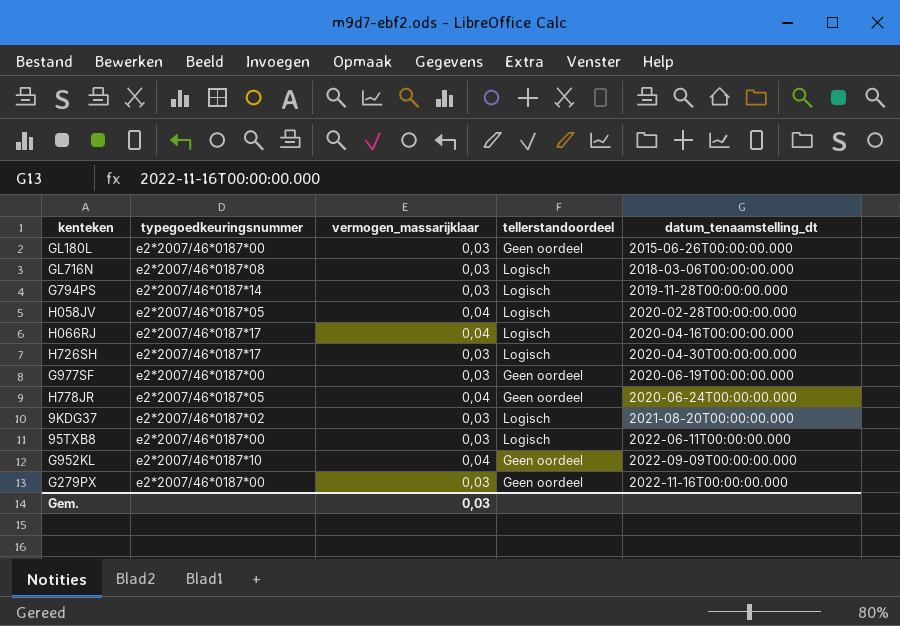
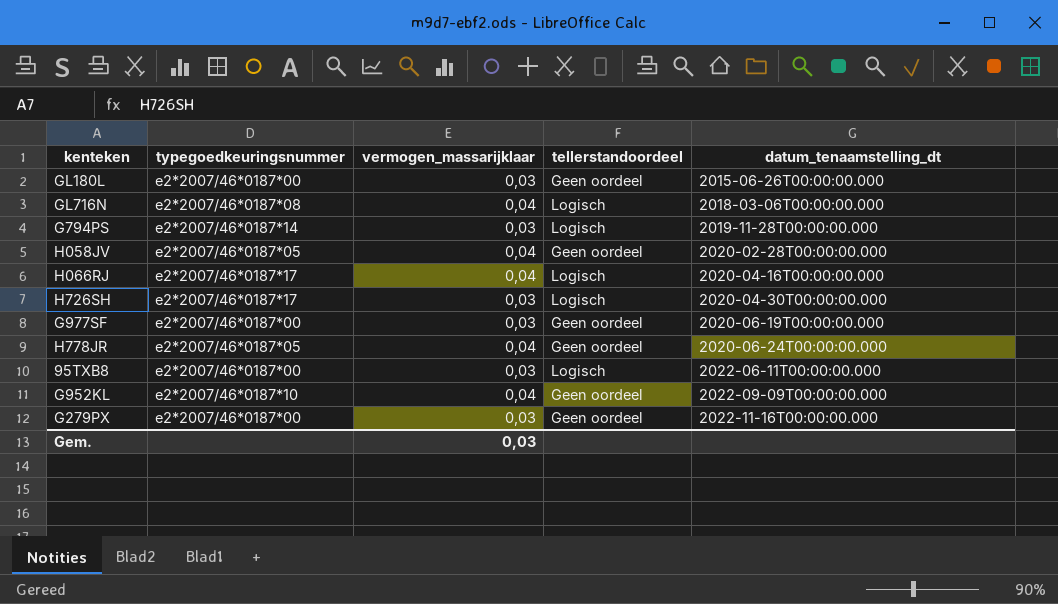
row 9KDG37: e2*2007/46*0187*02 | 0,03 | Logisch | 2021-08-20T00:00:00.000 -> none
GL716N | vermogen_massarijklaar: 0,03 -> 0,04
H058JV | tellerstandoordeel: Logisch -> Geen oordeel

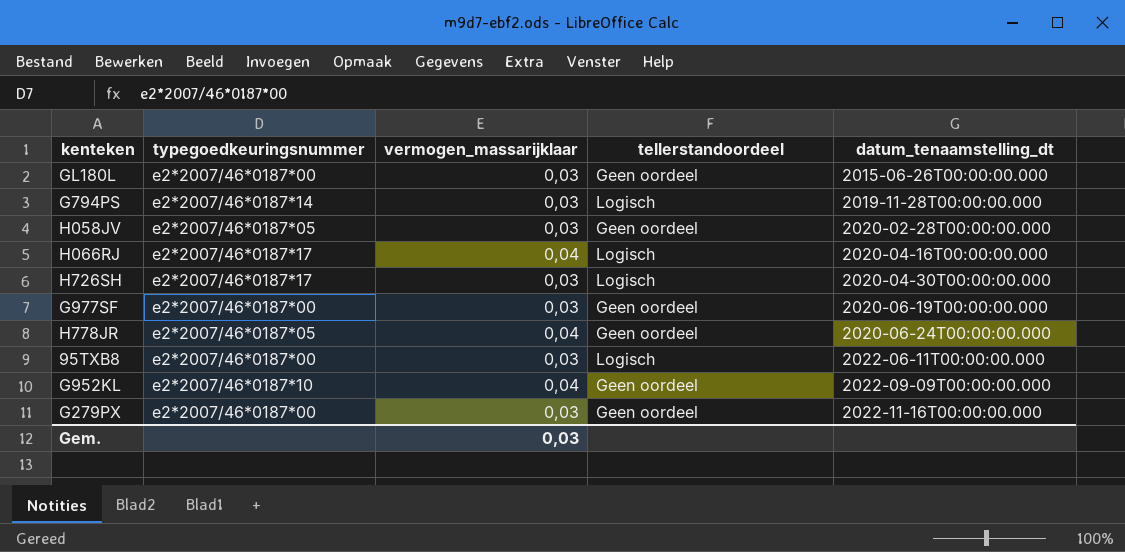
row GL716N: e2*2007/46*0187*08 | 0,04 | Logisch | 2018-03-06T00:00:00.000 -> none
H058JV | vermogen_massarijklaar: 0,04 -> 0,03

